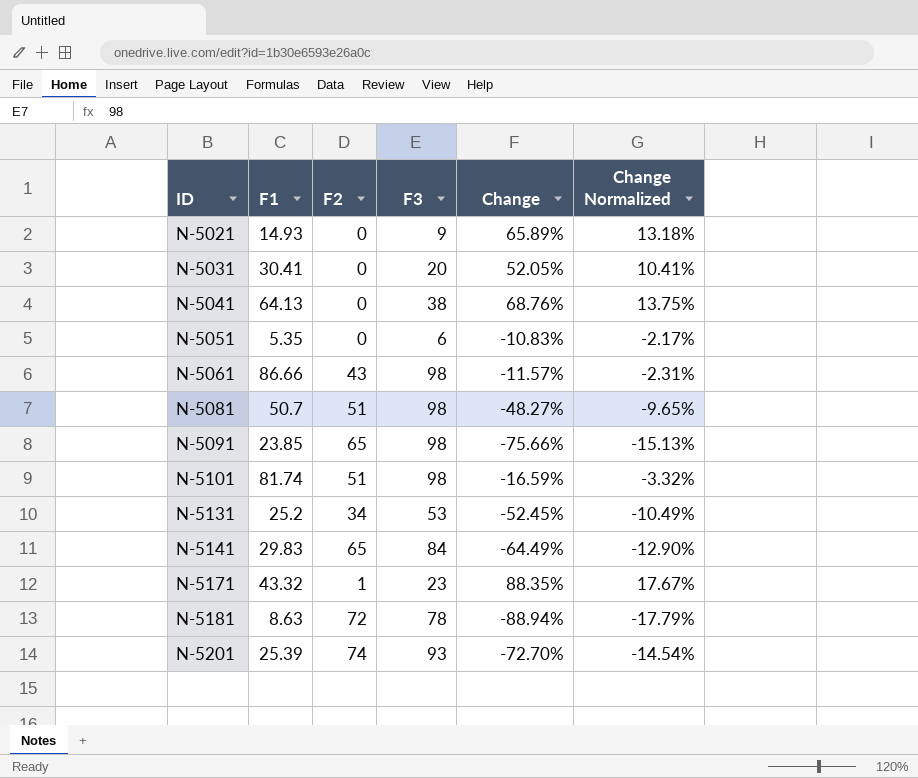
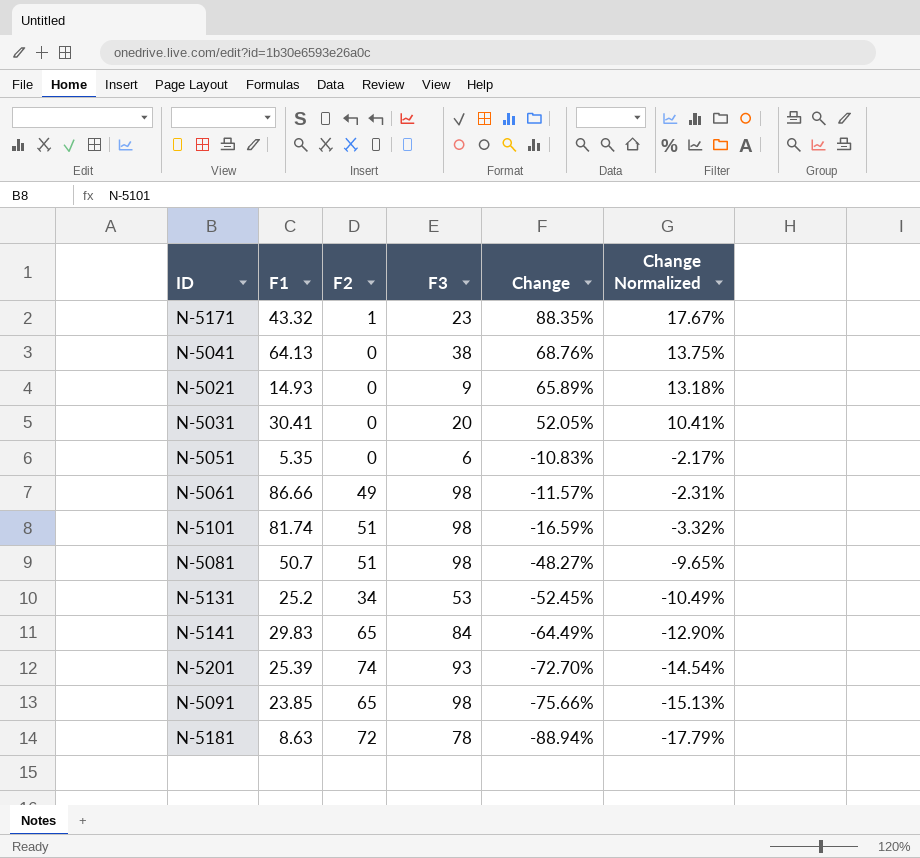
row order: ID ascending -> Change descending
N-5061 | F2: 43 -> 49

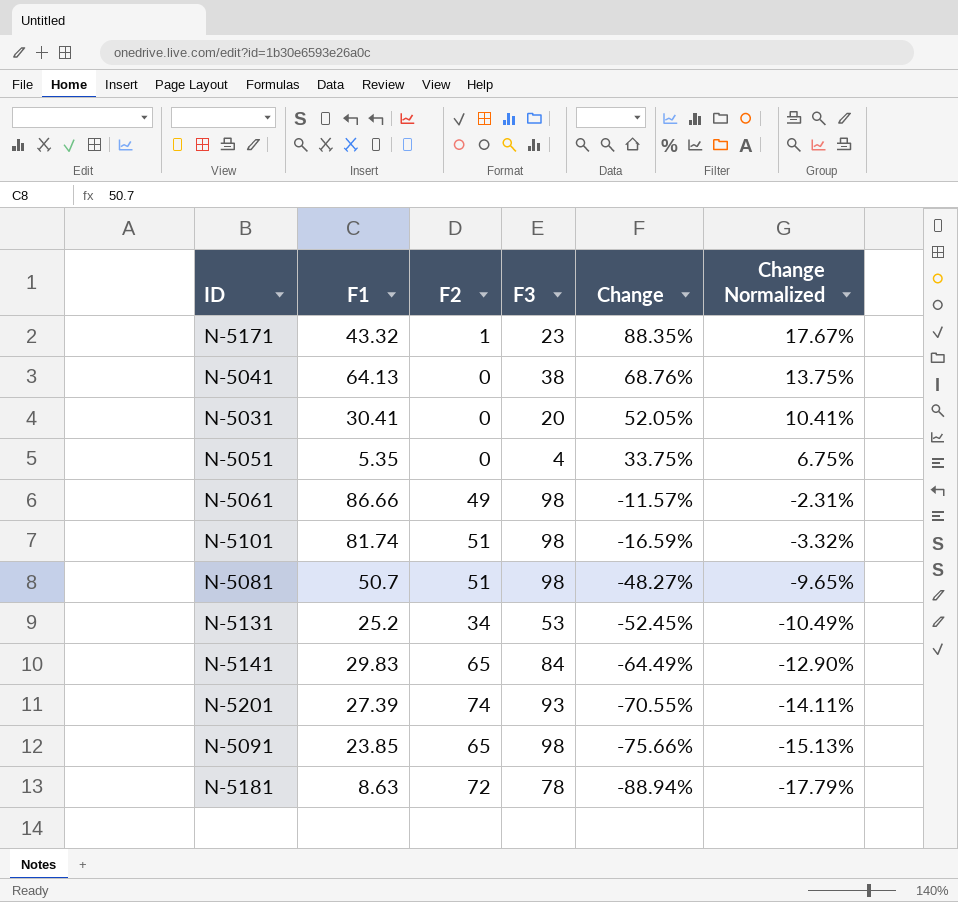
row N-5021: 14.93 | 0 | 9 | 65.89% | 13.18% -> none
N-5051 | F3: 6 -> 4
N-5051 | Change: -10.83% -> 33.75%
N-5051 | Change Normalized: -2.17% -> 6.75%
N-5201 | F1: 25.39 -> 27.39
N-5201 | Change: -72.70% -> -70.55%
N-5201 | Change Normalized: -14.54% -> -14.11%

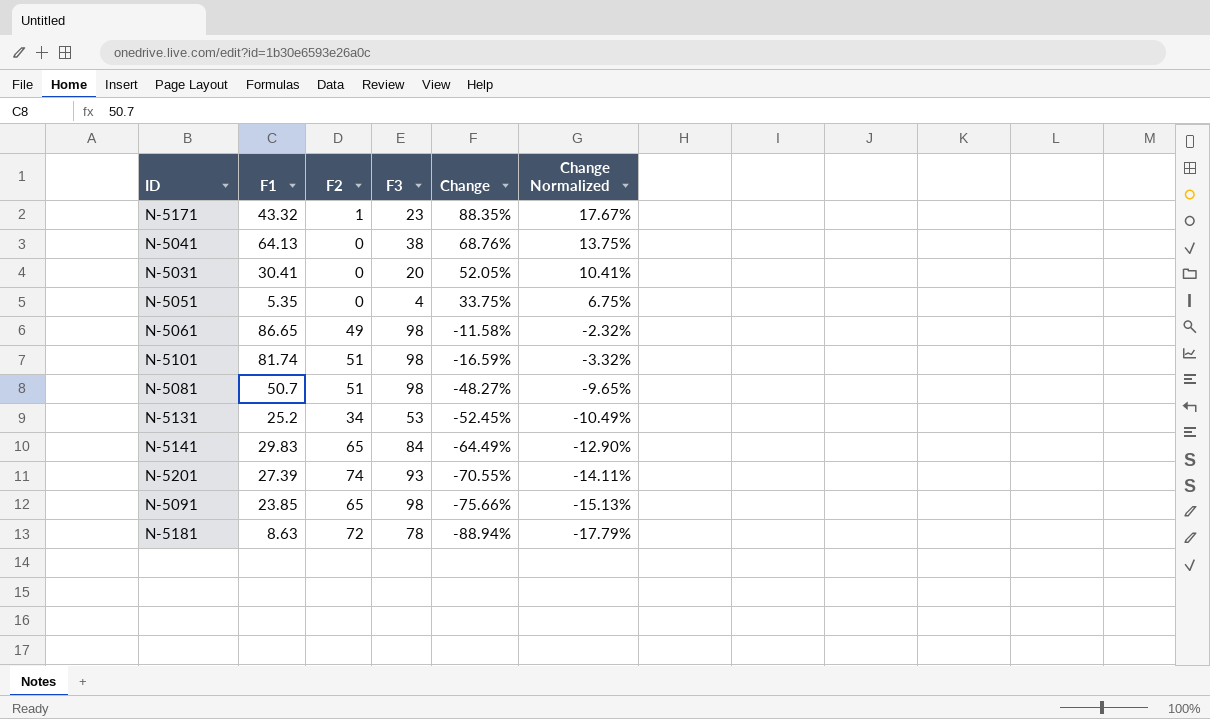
N-5061 | F1: 86.66 -> 86.65
N-5061 | Change: -11.57% -> -11.58%
N-5061 | Change Normalized: -2.31% -> -2.32%

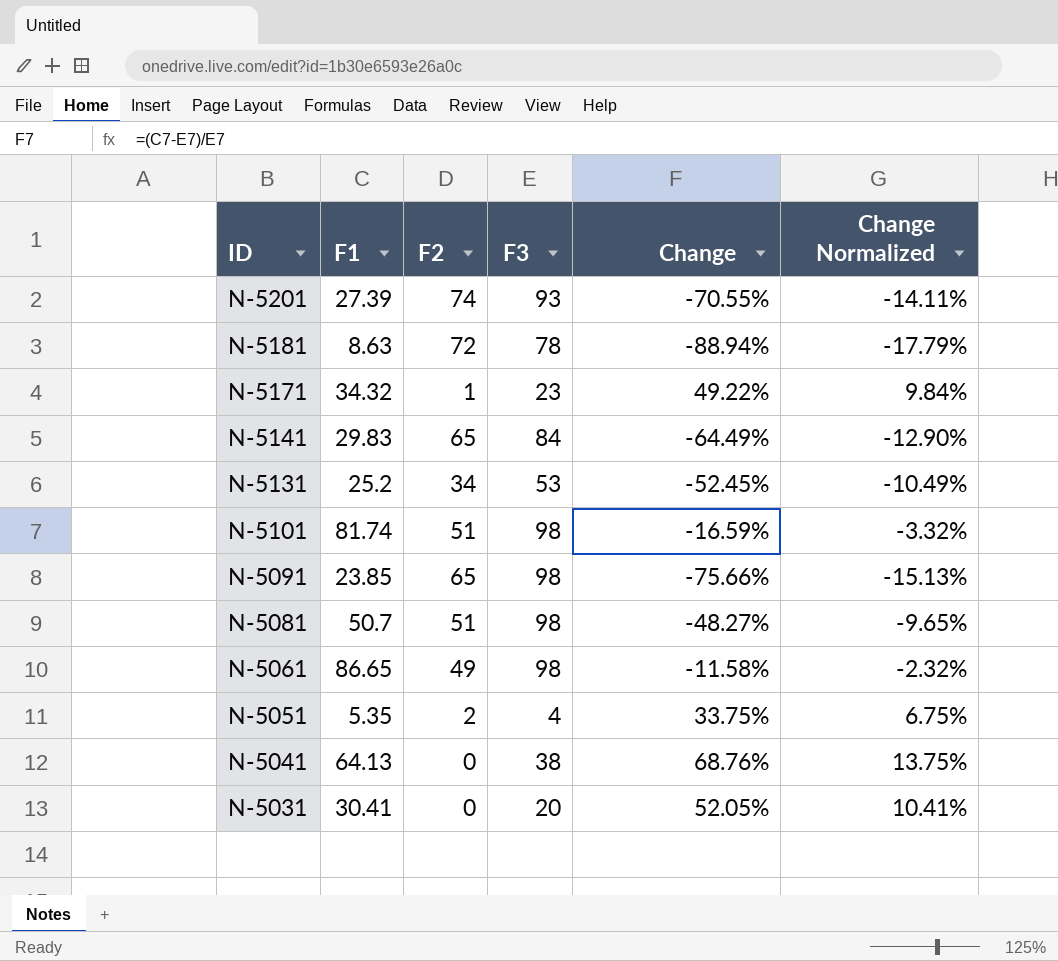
row order: Change descending -> ID descending
N-5171 | F1: 43.32 -> 34.32
N-5171 | Change: 88.35% -> 49.22%
N-5171 | Change Normalized: 17.67% -> 9.84%
N-5051 | F2: 0 -> 2

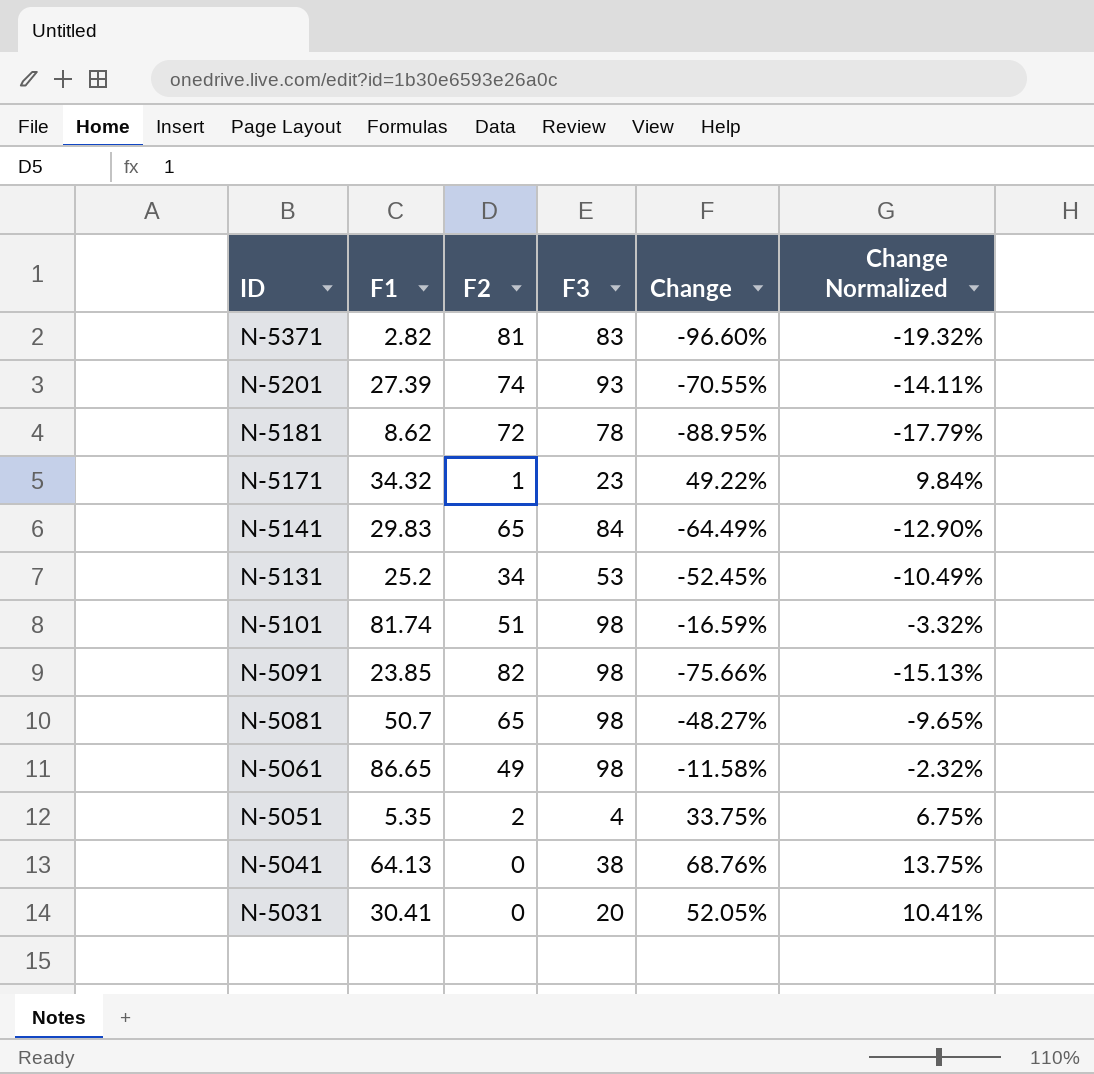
row N-5371: none -> 2.82 | 81 | 83 | -96.60% | -19.32%
N-5181 | F1: 8.63 -> 8.62
N-5181 | Change: -88.94% -> -88.95%
N-5091 | F2: 65 -> 82
N-5081 | F2: 51 -> 65

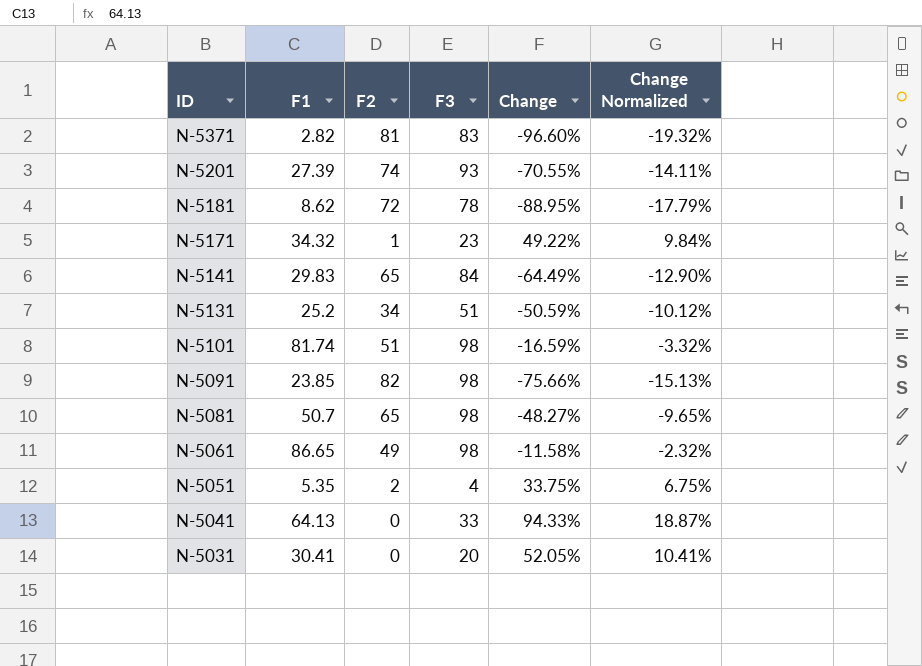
N-5131 | F3: 53 -> 51
N-5131 | Change: -52.45% -> -50.59%
N-5131 | Change Normalized: -10.49% -> -10.12%
N-5041 | F3: 38 -> 33
N-5041 | Change: 68.76% -> 94.33%
N-5041 | Change Normalized: 13.75% -> 18.87%

